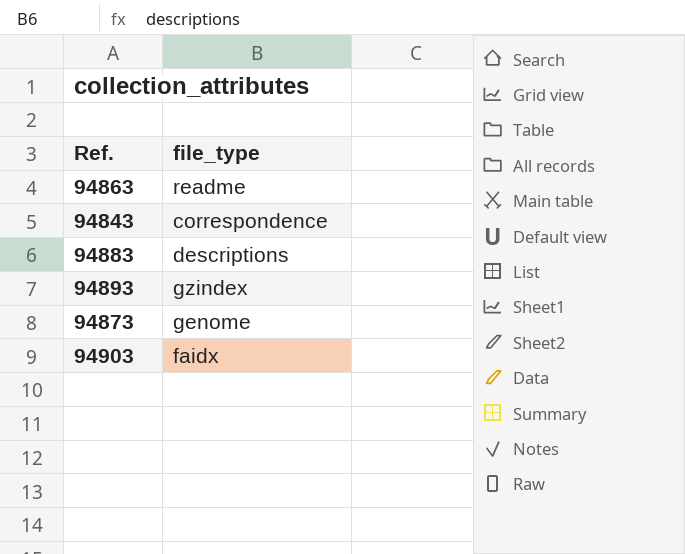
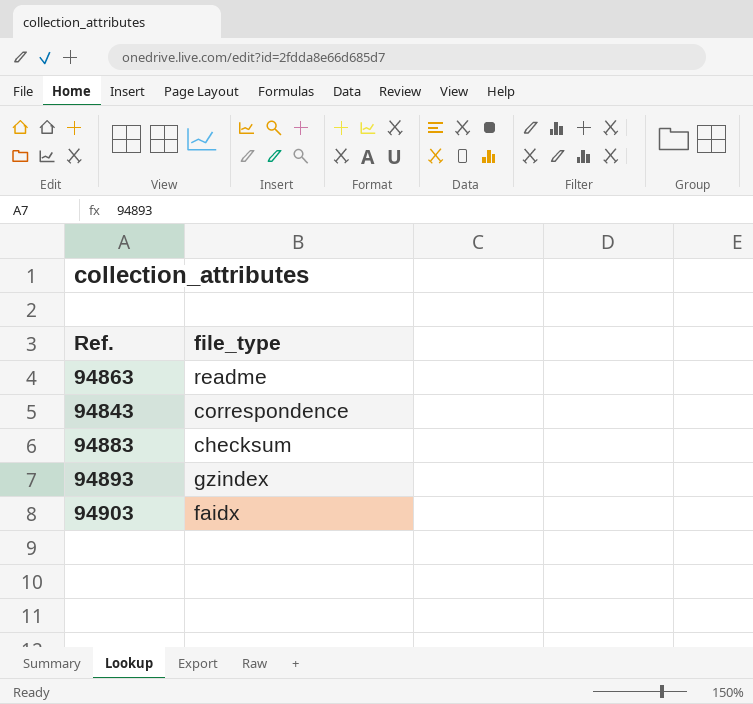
row 94873: genome -> none
94883 | file_type: descriptions -> checksum

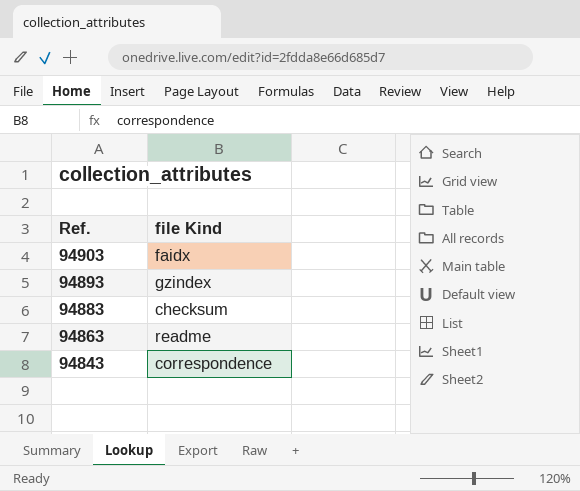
row order: none -> Ref. descending
column name: file_type -> file Kind

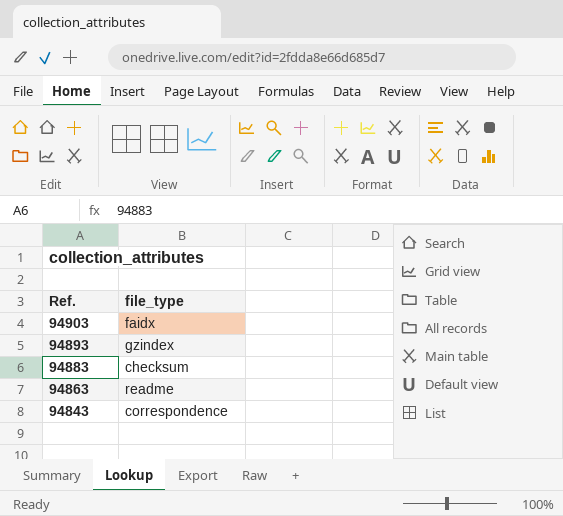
column name: file Kind -> file_type

